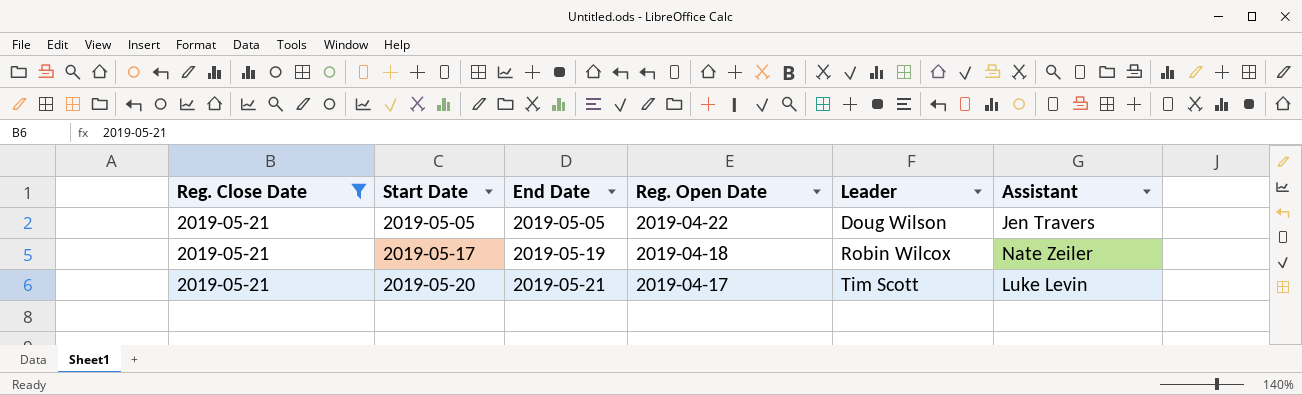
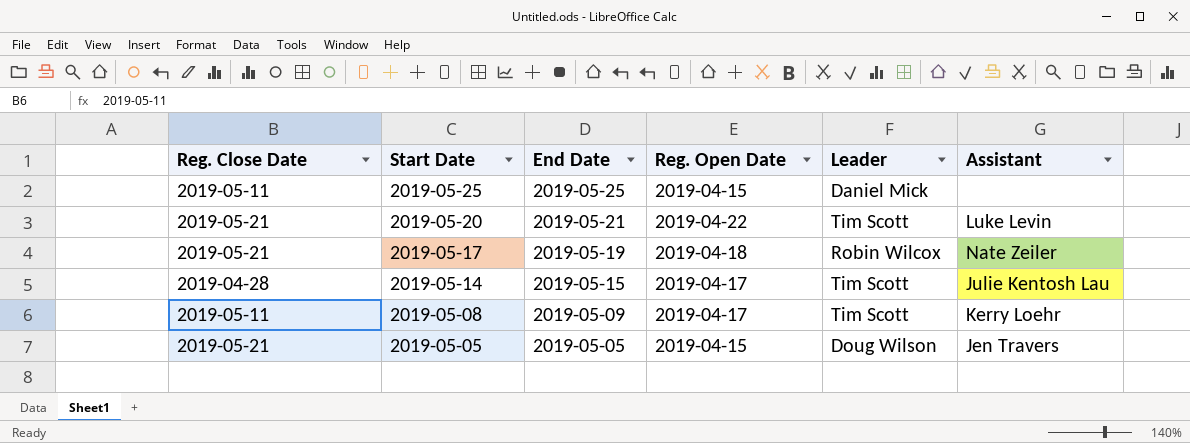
filter: Reg. Close Date = 2019-05-21 -> none
row order: Start Date ascending -> Start Date descending
2019-05-20 | Reg. Open Date: 2019-04-17 -> 2019-04-22
2019-05-05 | Reg. Open Date: 2019-04-22 -> 2019-04-15

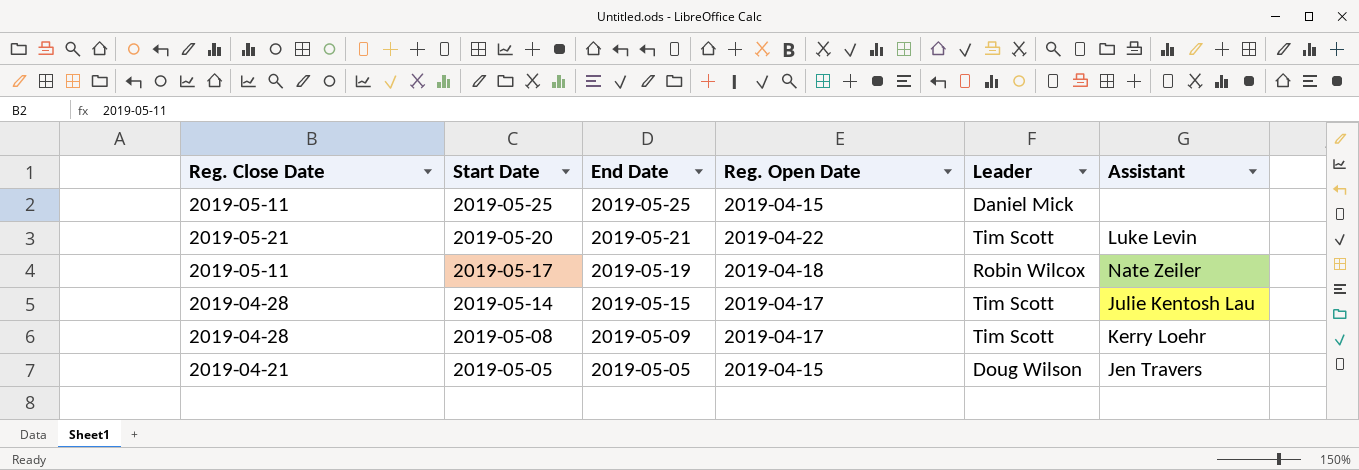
2019-05-17 | Reg. Close Date: 2019-05-21 -> 2019-05-11
2019-05-08 | Reg. Close Date: 2019-05-11 -> 2019-04-28
2019-05-05 | Reg. Close Date: 2019-05-21 -> 2019-04-21

